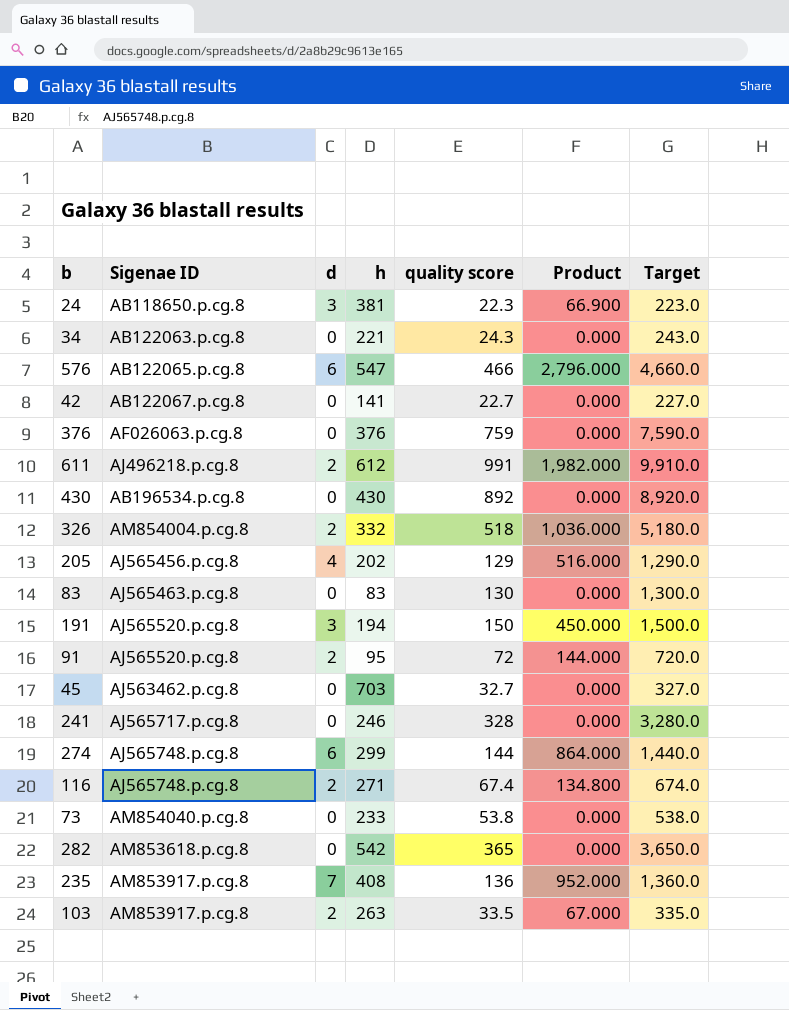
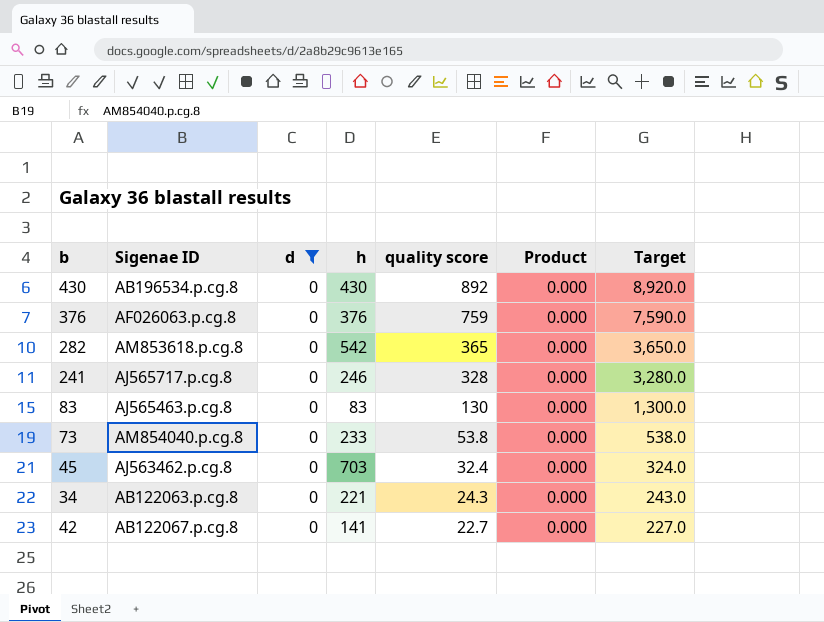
filter: none -> d = 0
row order: none -> quality score descending
45 | quality score: 32.7 -> 32.4
45 | Target: 327.0 -> 324.0

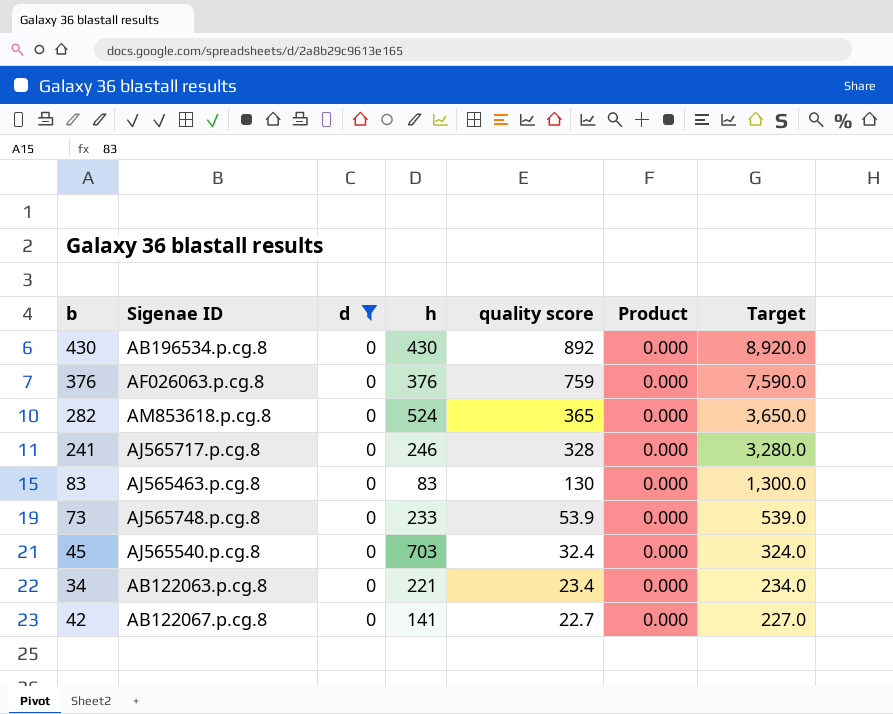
282 | h: 542 -> 524
73 | Sigenae ID: AM854040.p.cg.8 -> AJ565748.p.cg.8
73 | quality score: 53.8 -> 53.9
73 | Target: 538.0 -> 539.0
45 | Sigenae ID: AJ563462.p.cg.8 -> AJ565540.p.cg.8
34 | quality score: 24.3 -> 23.4
34 | Target: 243.0 -> 234.0

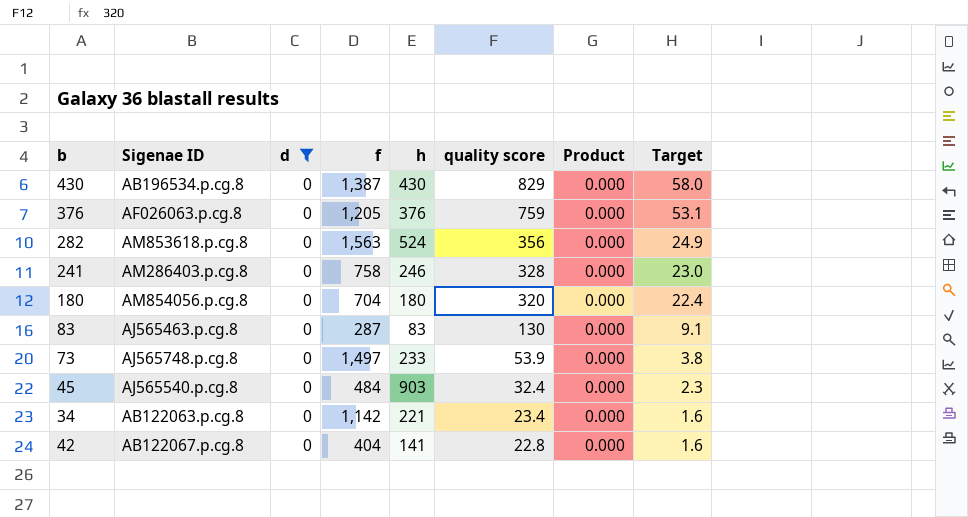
column f | position: none -> 4
column Target | formula: [quality score] * 10 -> [quality score] * 0.07
430 | quality score: 892 -> 829
282 | quality score: 365 -> 356
241 | Sigenae ID: AJ565717.p.cg.8 -> AM286403.p.cg.8
row 180: none -> AM854056.p.cg.8 | 0 | 704 | 180 | 320 | 0.000 | 22.4
45 | h: 703 -> 903
42 | quality score: 22.7 -> 22.8

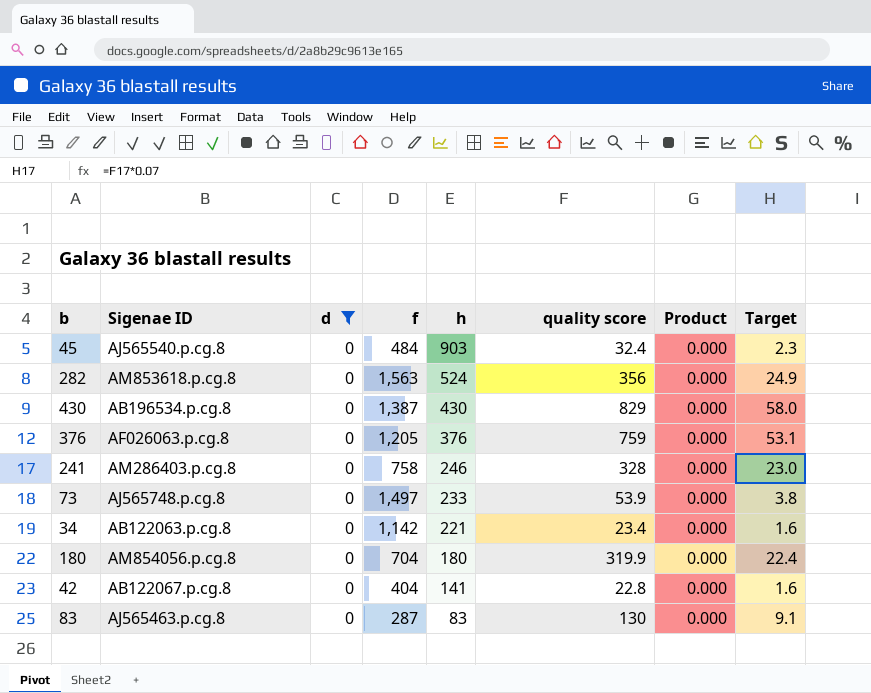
row order: quality score descending -> h descending
180 | quality score: 320 -> 319.9

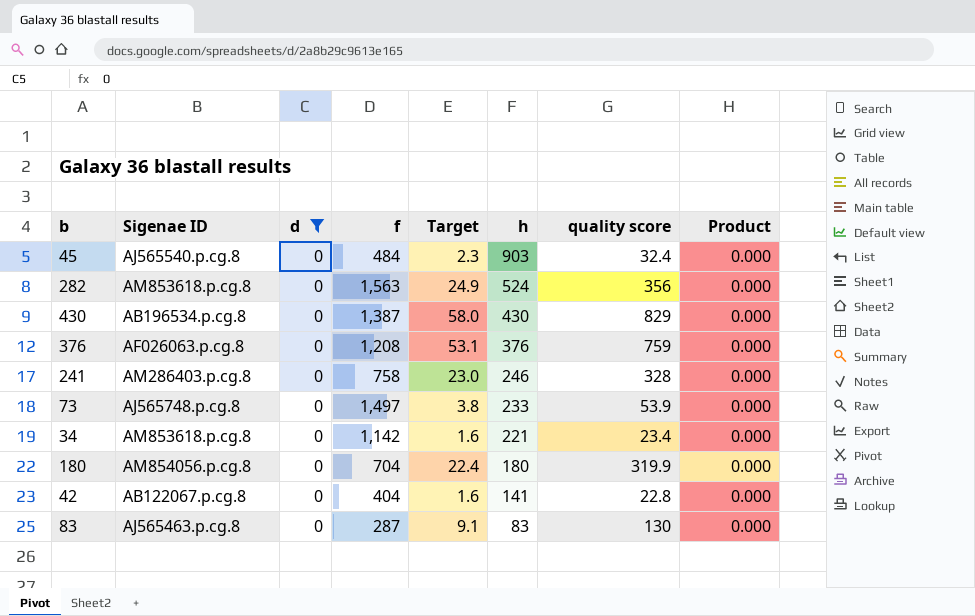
column Target | position: 8 -> 5
376 | f: 1,205 -> 1,208
34 | Sigenae ID: AB122063.p.cg.8 -> AM853618.p.cg.8

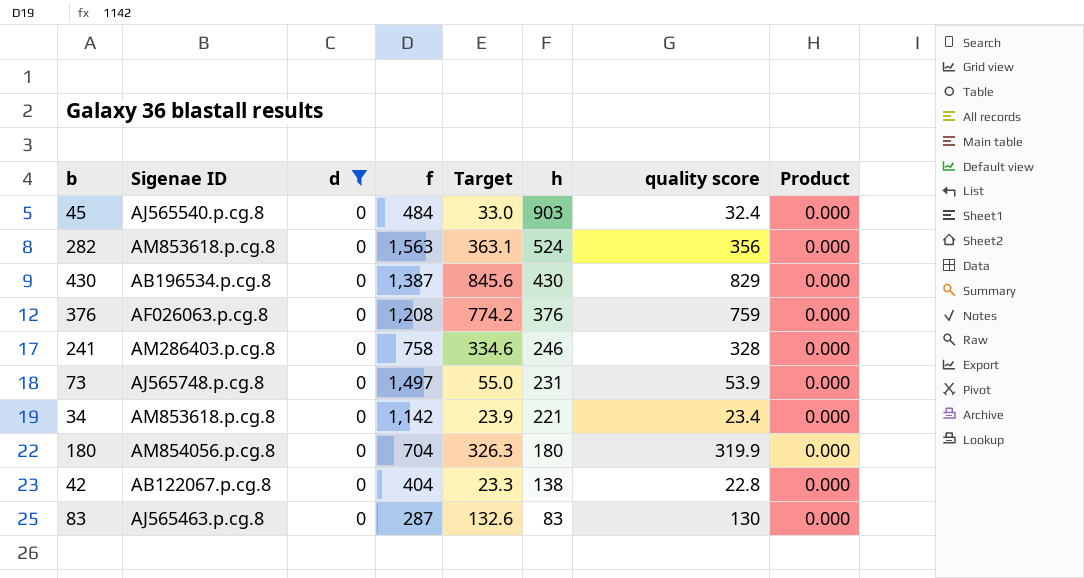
column Target | formula: [quality score] * 0.07 -> [quality score] * 1.02
73 | h: 233 -> 231
42 | h: 141 -> 138

